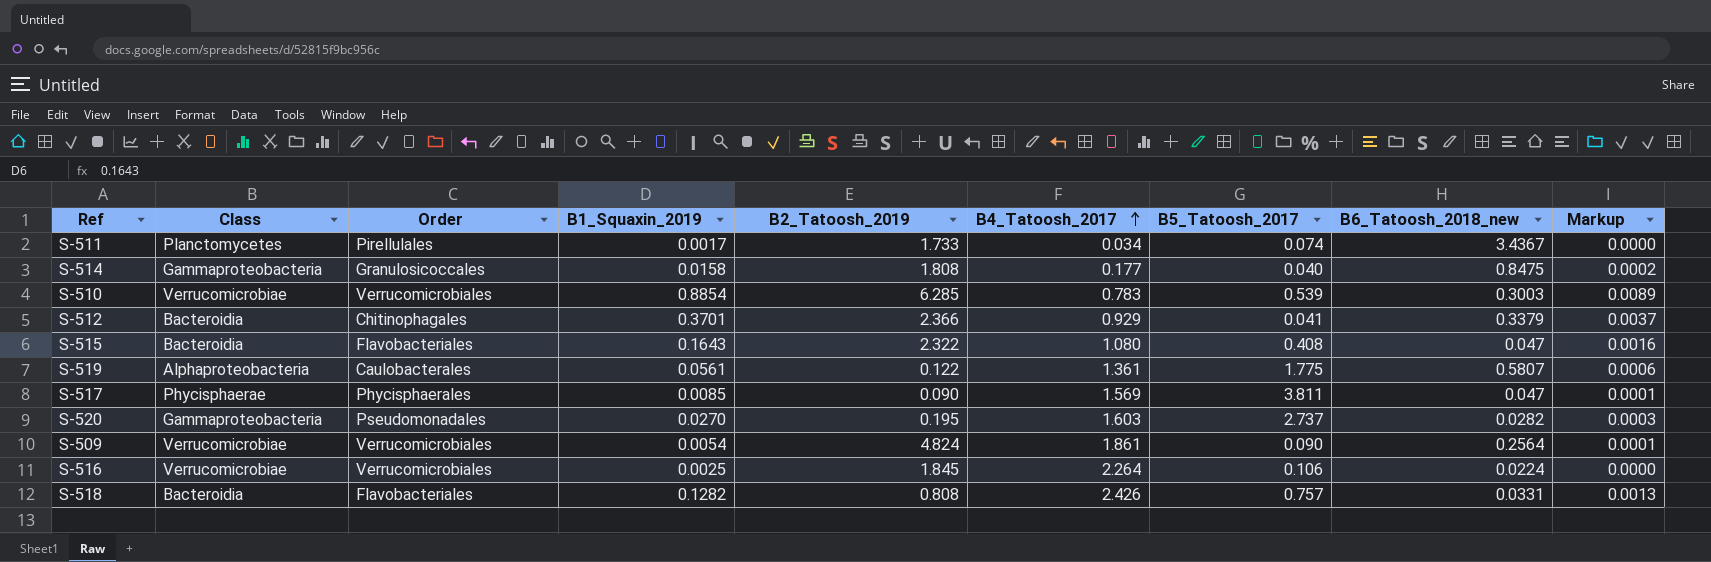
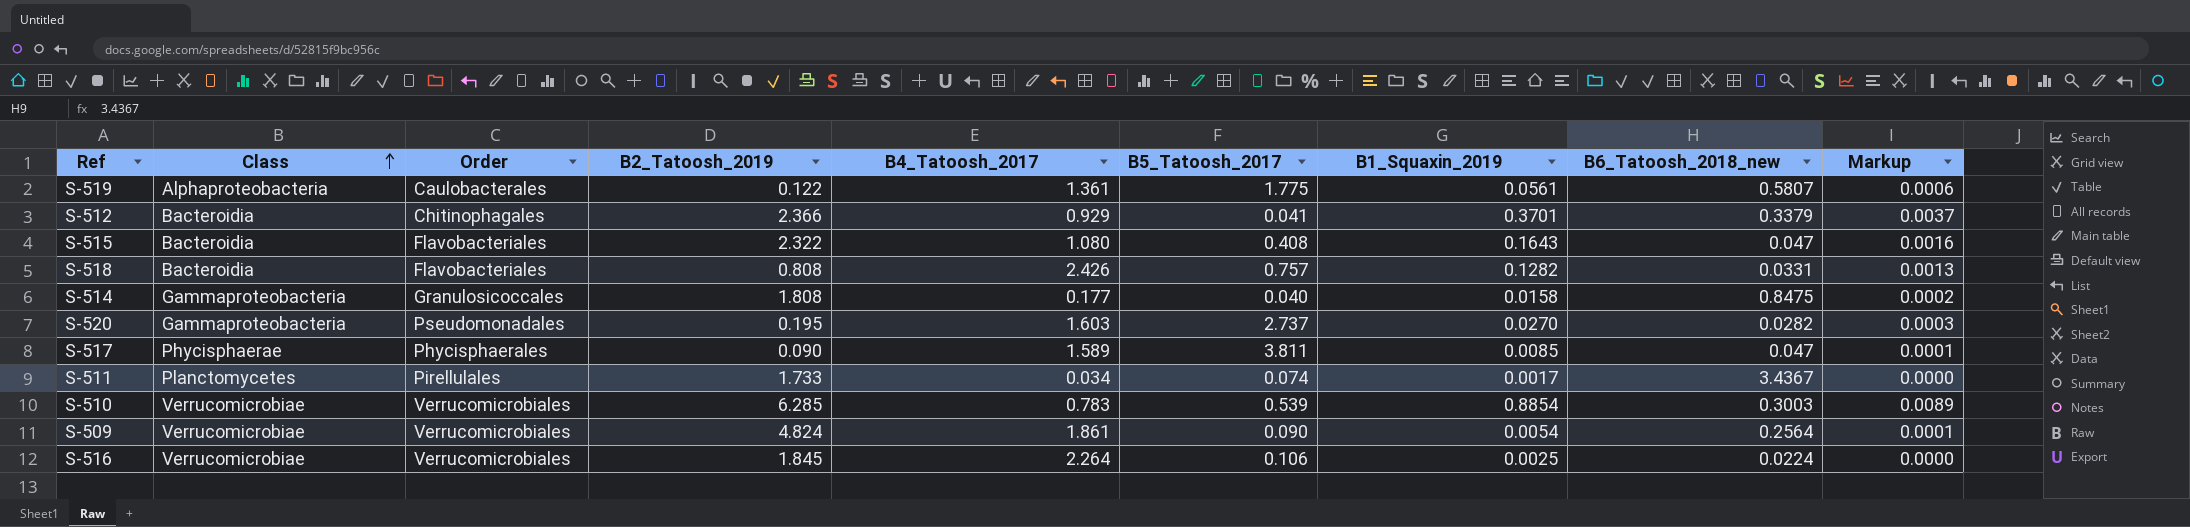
row order: B4_Tatoosh_2017 ascending -> Class ascending
column B1_Squaxin_2019 | position: 4 -> 7
S-517 | B4_Tatoosh_2017: 1.569 -> 1.589

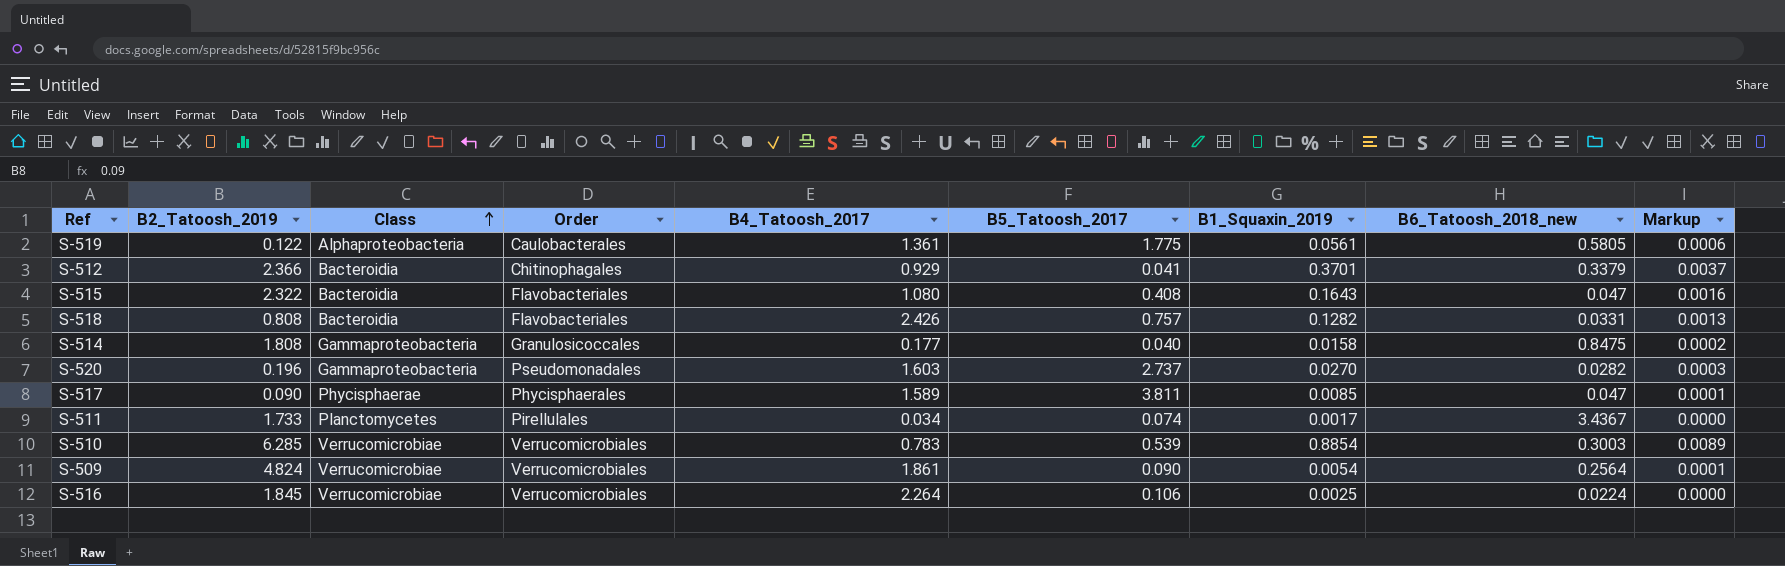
column B2_Tatoosh_2019 | position: 4 -> 2
S-519 | B6_Tatoosh_2018_new: 0.5807 -> 0.5805
S-520 | B2_Tatoosh_2019: 0.195 -> 0.196

